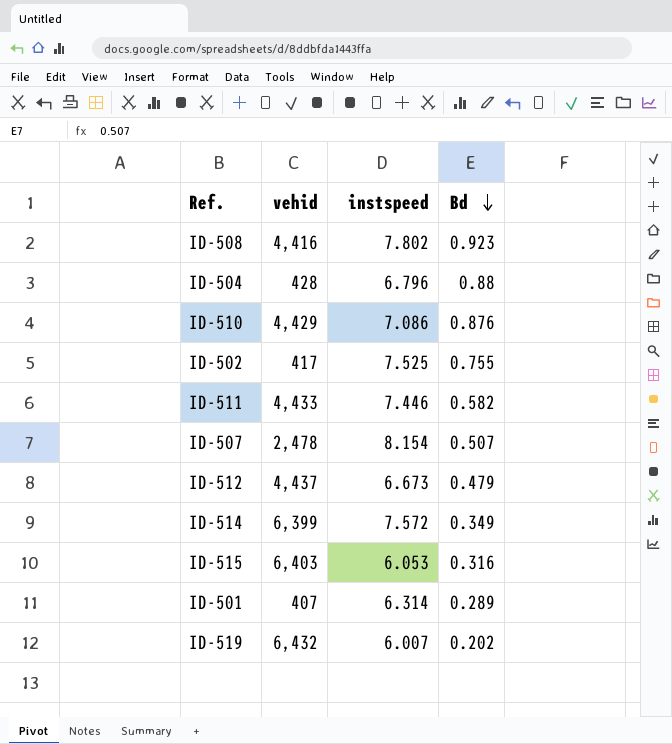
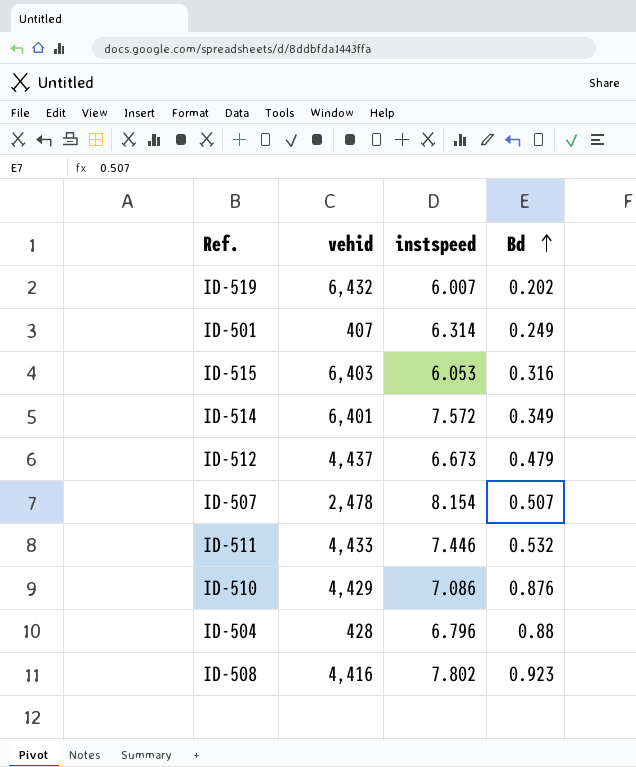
row order: Bd descending -> Bd ascending
row ID-502: 417 | 7.525 | 0.755 -> none
ID-501 | Bd: 0.289 -> 0.249
ID-514 | vehid: 6,399 -> 6,401
ID-511 | Bd: 0.582 -> 0.532

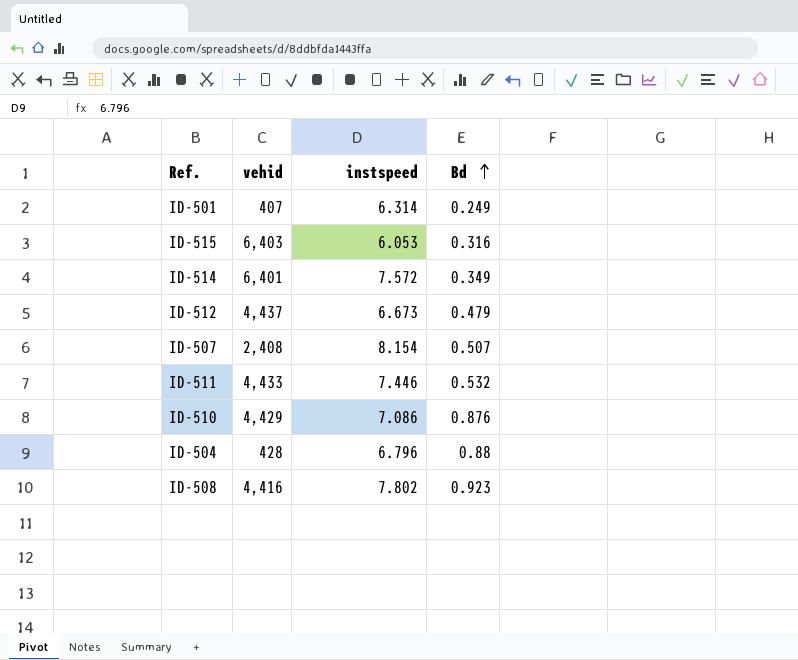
row ID-519: 6,432 | 6.007 | 0.202 -> none
ID-507 | vehid: 2,478 -> 2,408

